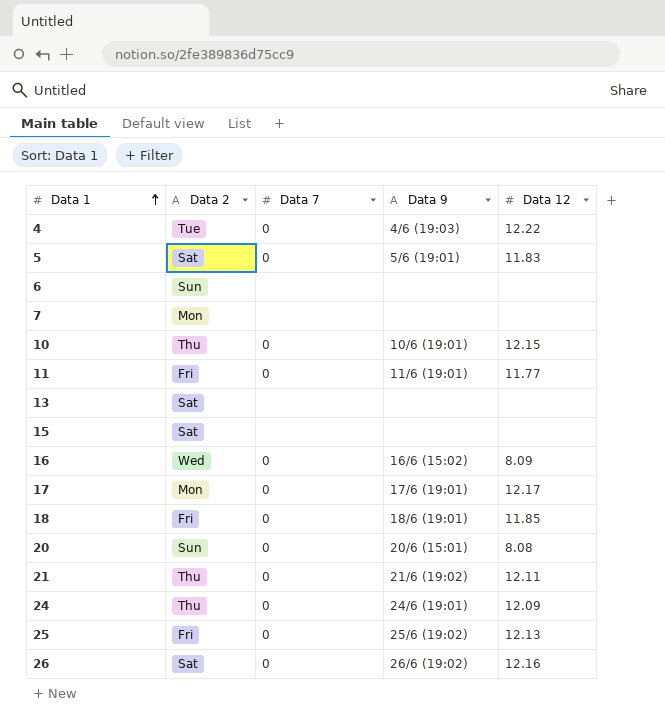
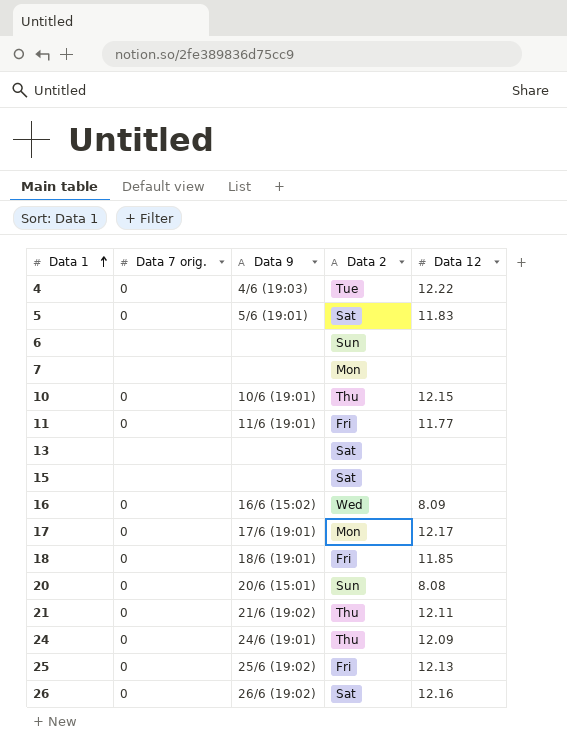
column name: Data 7 -> Data 7 orig.
column Data 2 | position: 2 -> 4

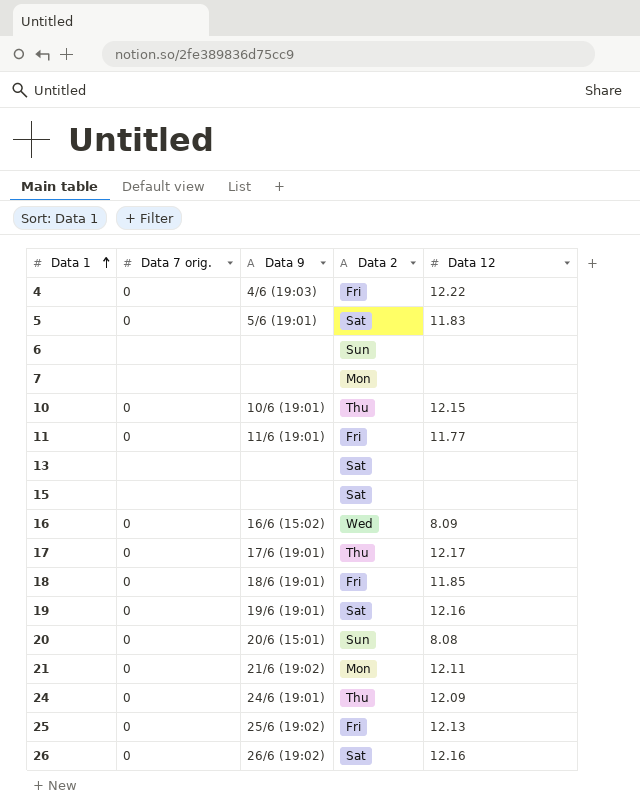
4 | Data 2: Tue -> Fri
17 | Data 2: Mon -> Thu
row 19: none -> 0 | 19/6 (19:01) | Sat | 12.16
21 | Data 2: Thu -> Mon

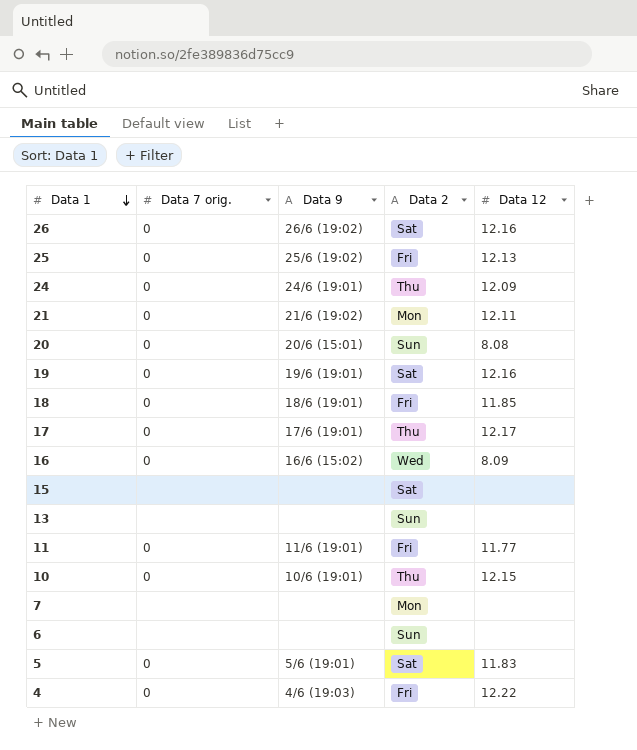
row order: Data 1 ascending -> Data 1 descending
13 | Data 2: Sat -> Sun

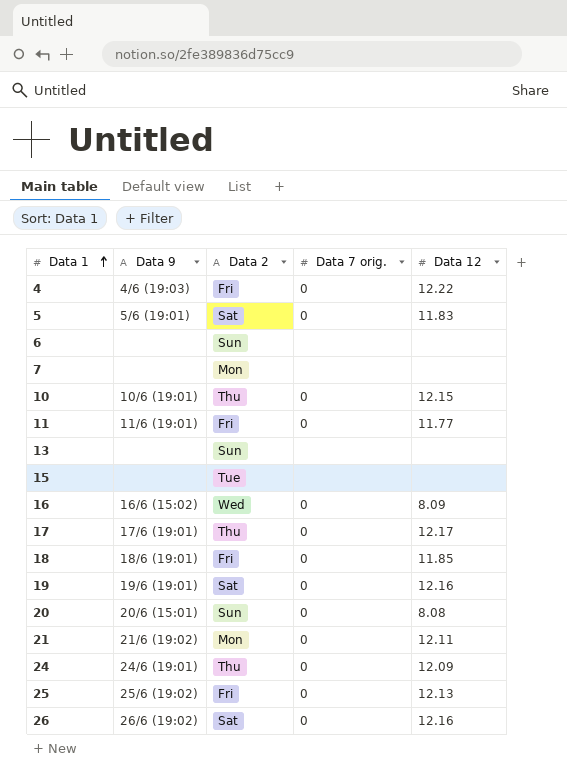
row order: Data 1 descending -> Data 1 ascending
column Data 7 orig. | position: 2 -> 4
15 | Data 2: Sat -> Tue

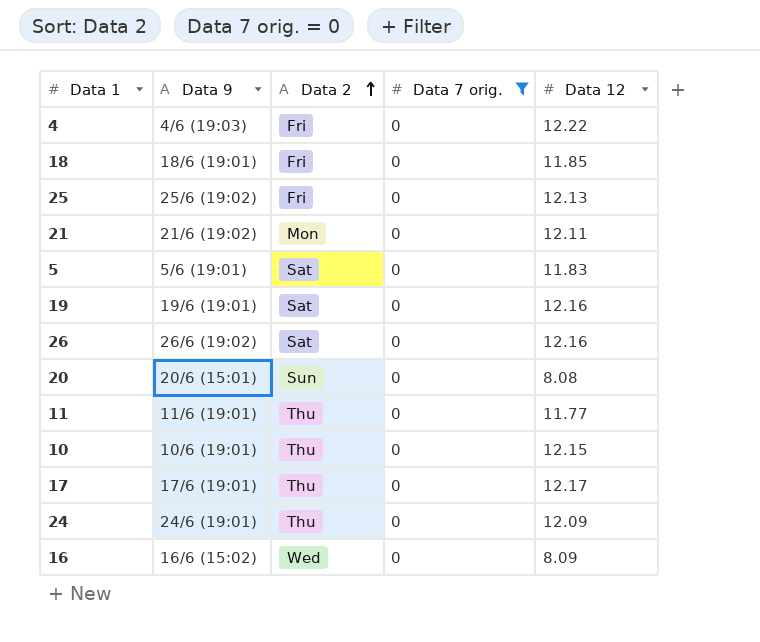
filter: none -> Data 7 orig. = 0
row order: Data 1 ascending -> Data 2 ascending
11 | Data 2: Fri -> Thu

